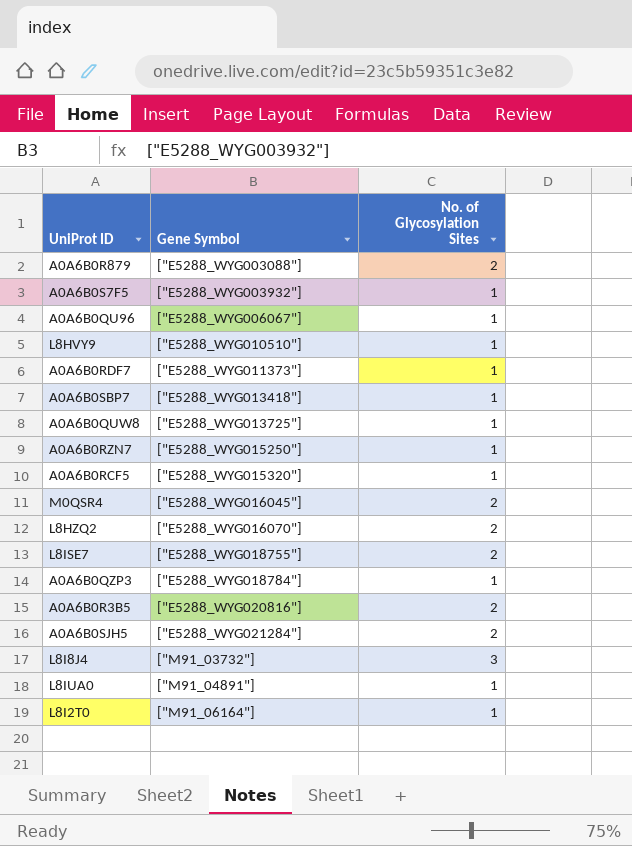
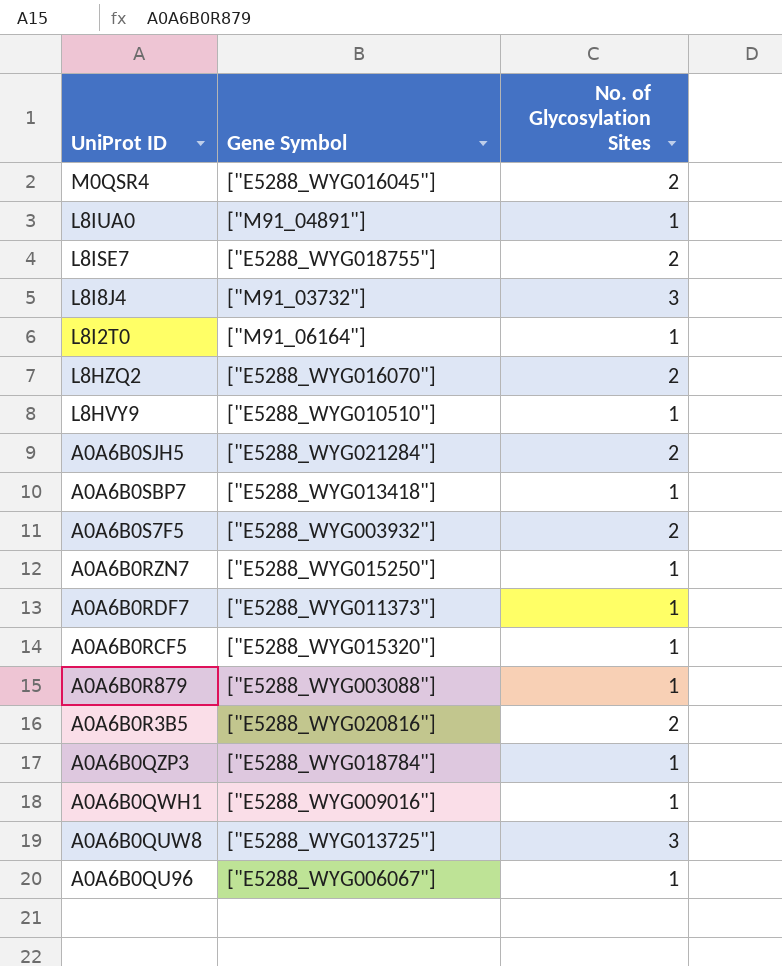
row order: Gene Symbol ascending -> UniProt ID descending
A0A6B0S7F5 | No. of Glycosylation Sites: 1 -> 2
A0A6B0R879 | No. of Glycosylation Sites: 2 -> 1
row A0A6B0QWH1: none -> ["E5288_WYG009016"] | 1
A0A6B0QUW8 | No. of Glycosylation Sites: 1 -> 3

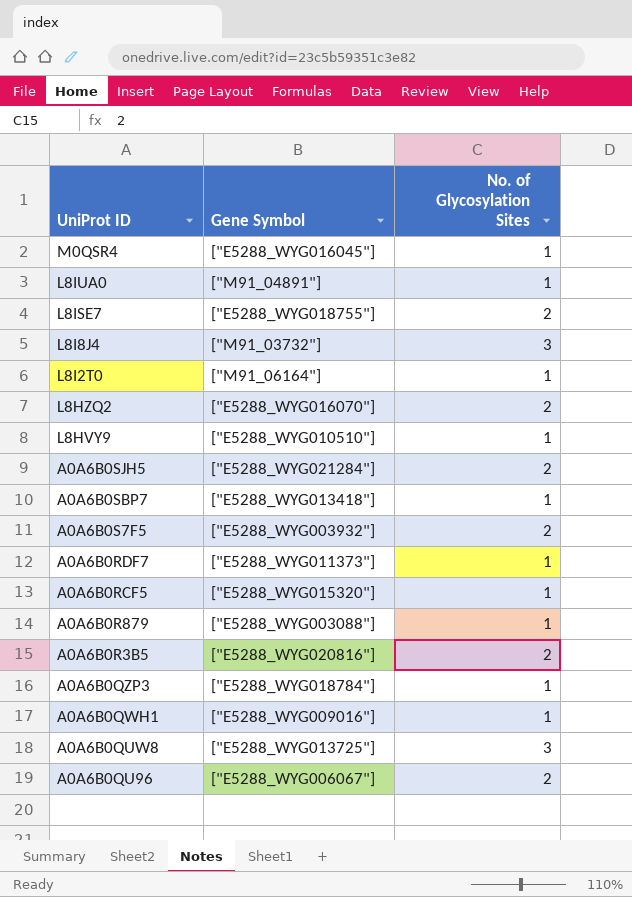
row A0A6B0RZN7: ["E5288_WYG015250"] | 1 -> none
M0QSR4 | No. of Glycosylation Sites: 2 -> 1
A0A6B0QU96 | No. of Glycosylation Sites: 1 -> 2

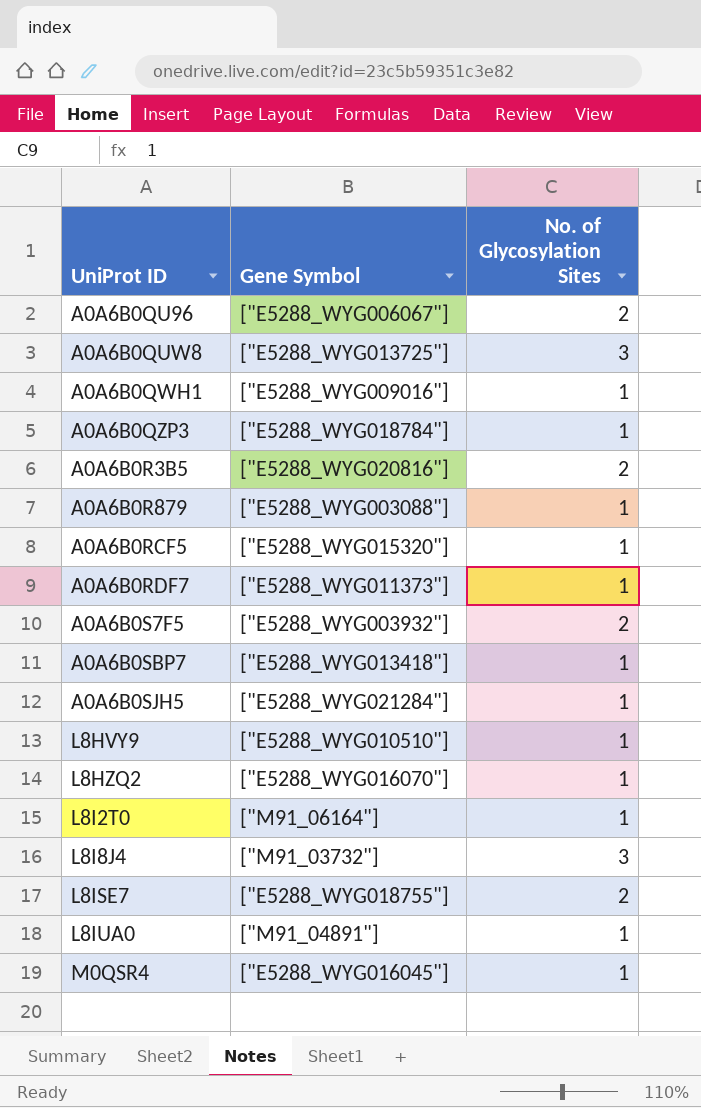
row order: UniProt ID descending -> UniProt ID ascending
A0A6B0SJH5 | No. of Glycosylation Sites: 2 -> 1
L8HZQ2 | No. of Glycosylation Sites: 2 -> 1

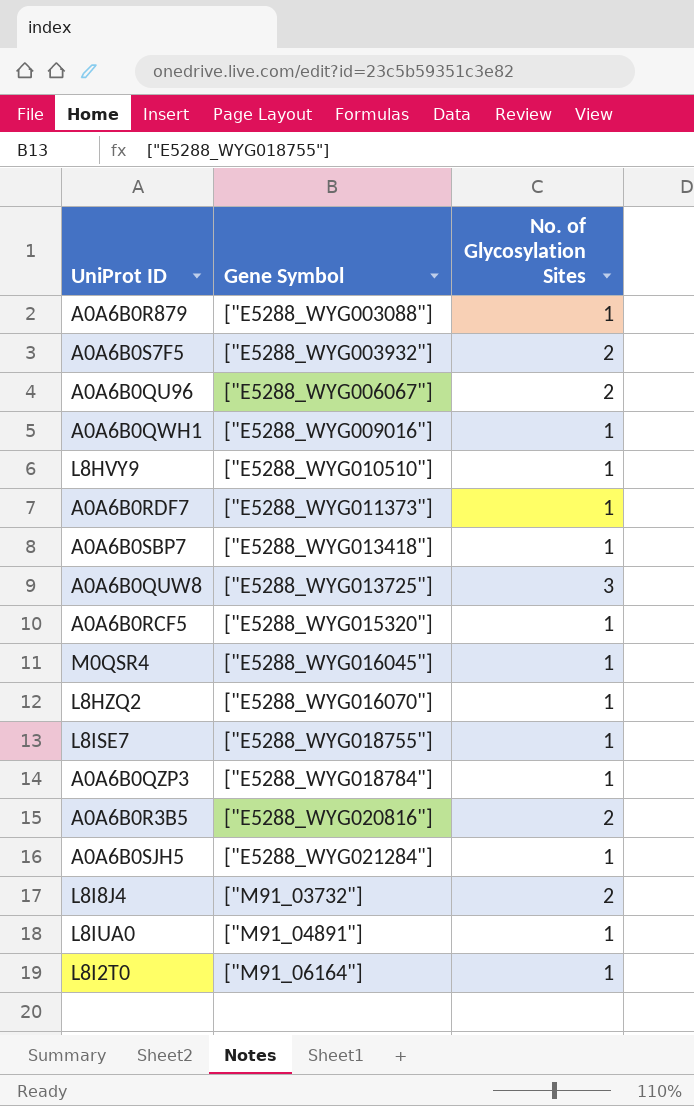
row order: UniProt ID ascending -> Gene Symbol ascending
L8ISE7 | No. of Glycosylation Sites: 2 -> 1
L8I8J4 | No. of Glycosylation Sites: 3 -> 2

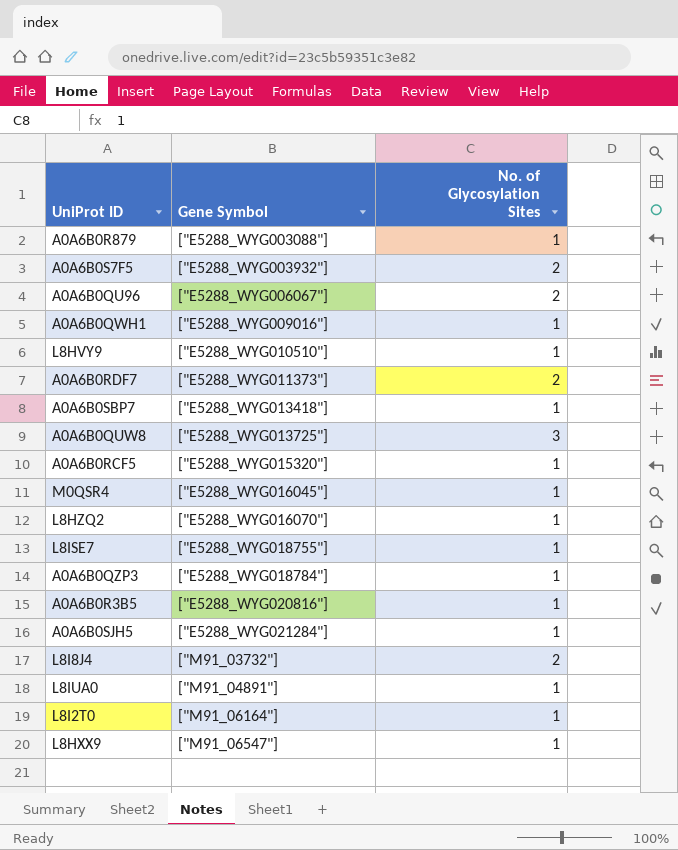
A0A6B0RDF7 | No. of Glycosylation Sites: 1 -> 2
A0A6B0R3B5 | No. of Glycosylation Sites: 2 -> 1
row L8HXX9: none -> ["M91_06547"] | 1

